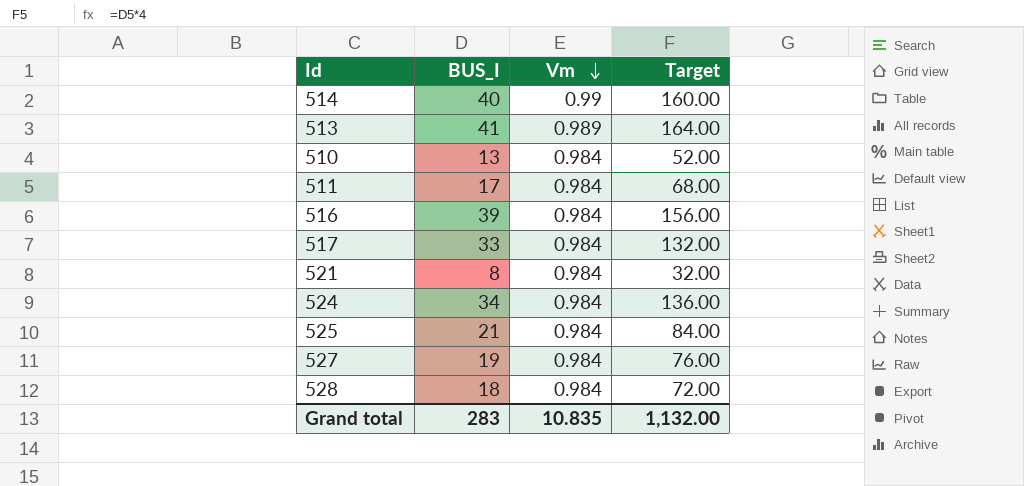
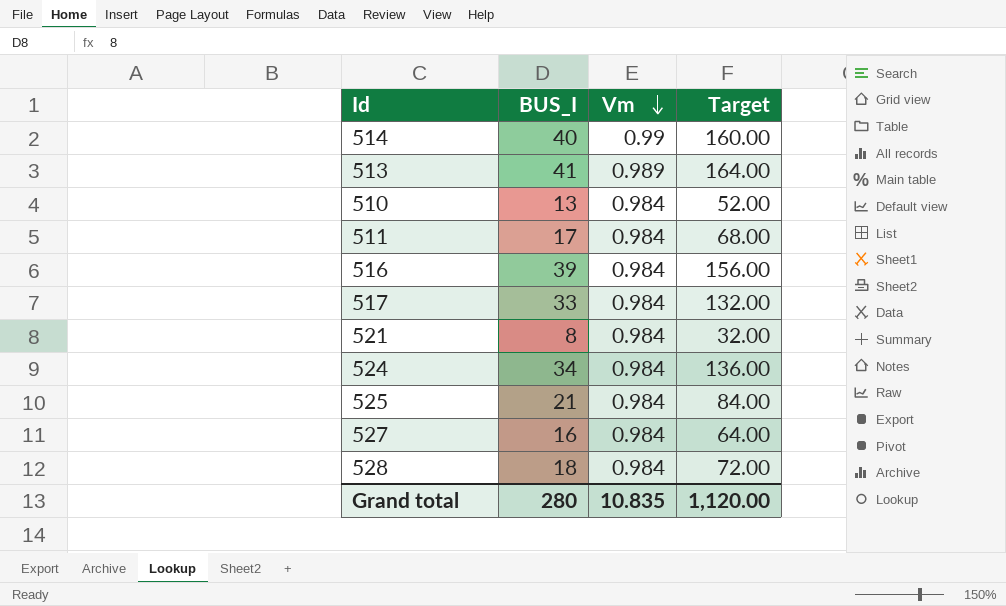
527 | BUS_I: 19 -> 16
527 | Target: 76.00 -> 64.00
Grand total | BUS_I: 283 -> 280
Grand total | Target: 1,132.00 -> 1,120.00

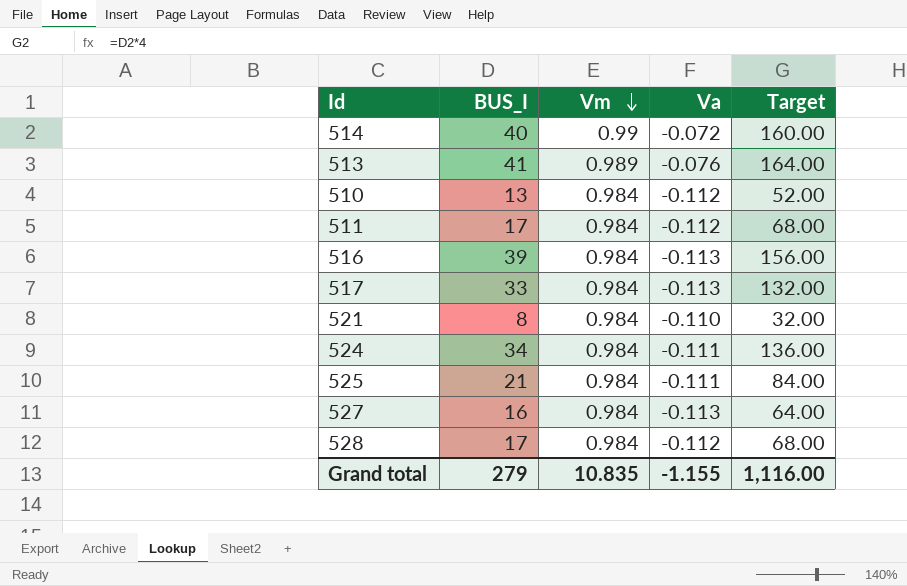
column Va | position: none -> 4
528 | BUS_I: 18 -> 17
528 | Target: 72.00 -> 68.00
Grand total | BUS_I: 280 -> 279
Grand total | Target: 1,120.00 -> 1,116.00

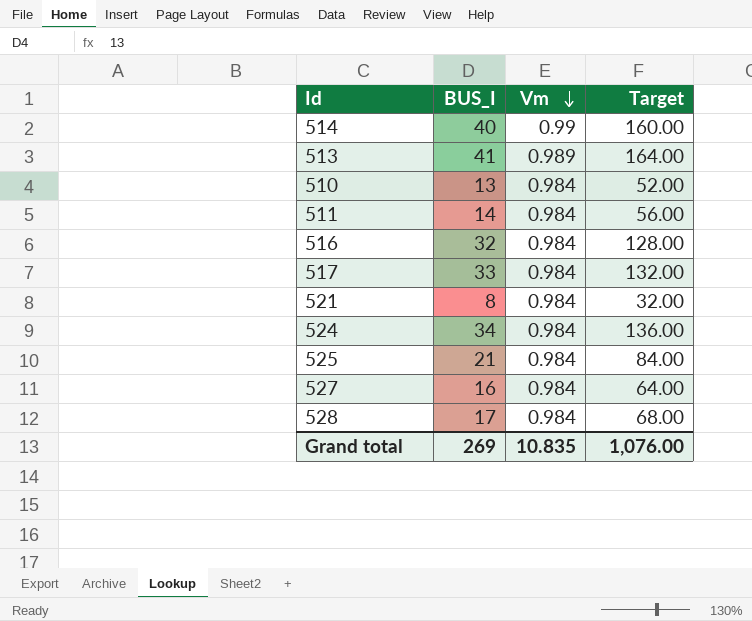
column Va | position: 4 -> none
511 | BUS_I: 17 -> 14
511 | Target: 68.00 -> 56.00
516 | BUS_I: 39 -> 32
516 | Target: 156.00 -> 128.00
Grand total | BUS_I: 279 -> 269
Grand total | Target: 1,116.00 -> 1,076.00

